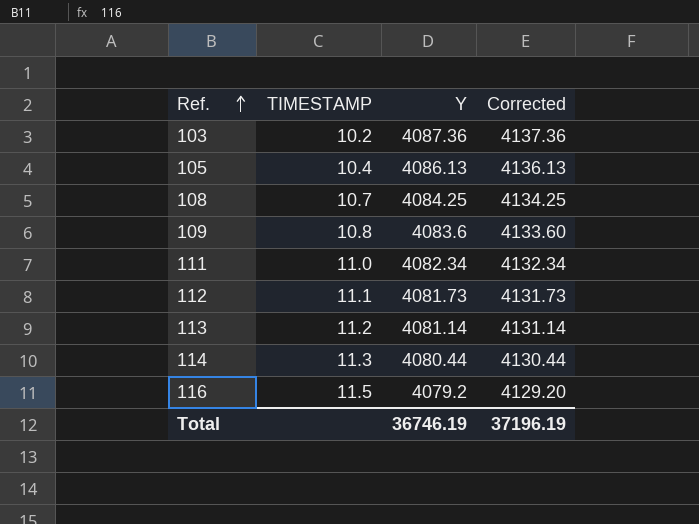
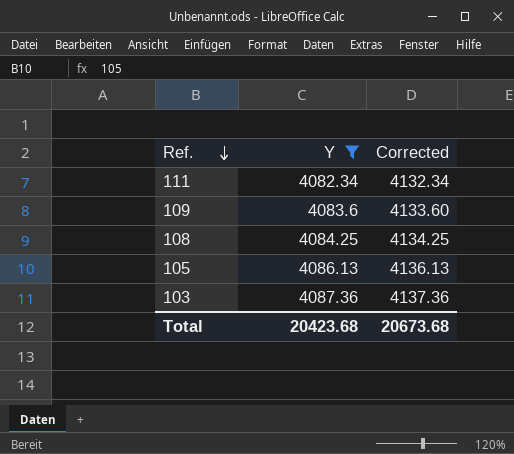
filter: none -> Y >= 4082.34
row order: Ref. ascending -> Ref. descending
column TIMESTAMP | position: 2 -> none
Total | Y: 36746.19 -> 20423.68
Total | Corrected: 37196.19 -> 20673.68

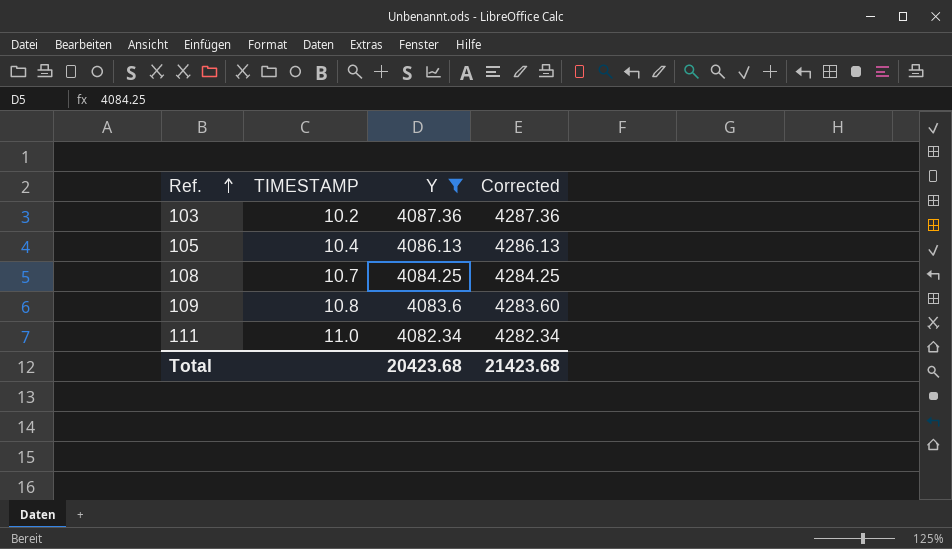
row order: Ref. descending -> Ref. ascending
column TIMESTAMP | position: none -> 2
column Corrected | formula: [Y] + 50 -> [Y] + 200
Total | Corrected: 20673.68 -> 21423.68

